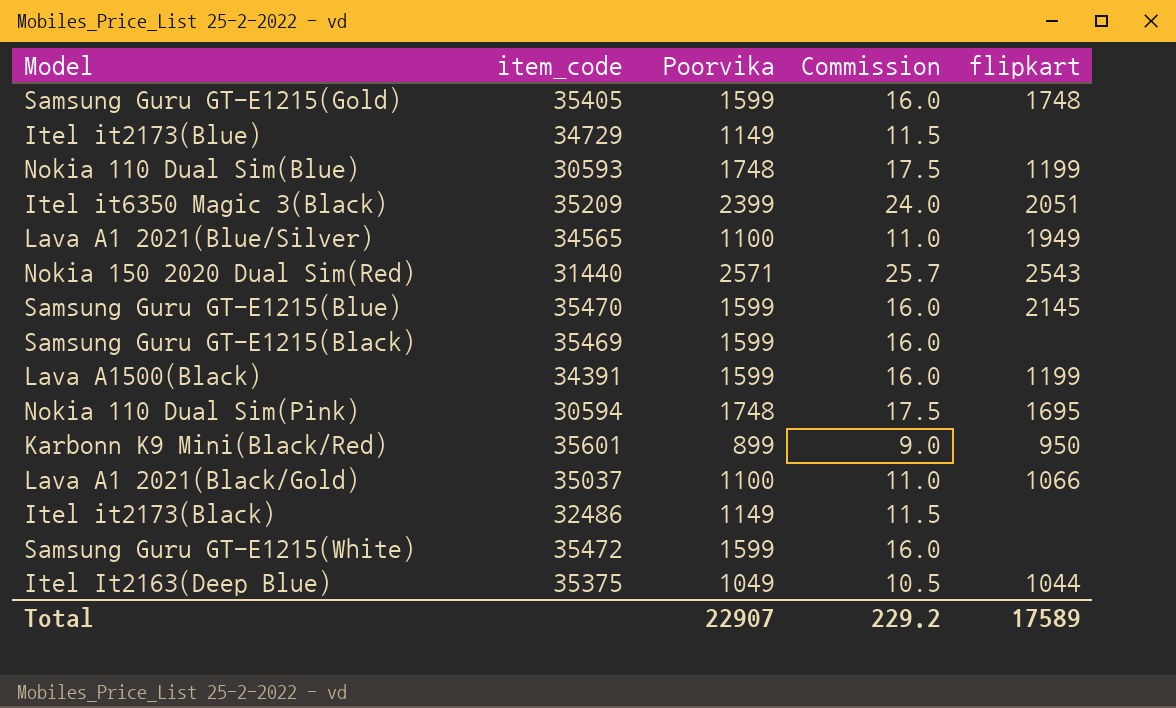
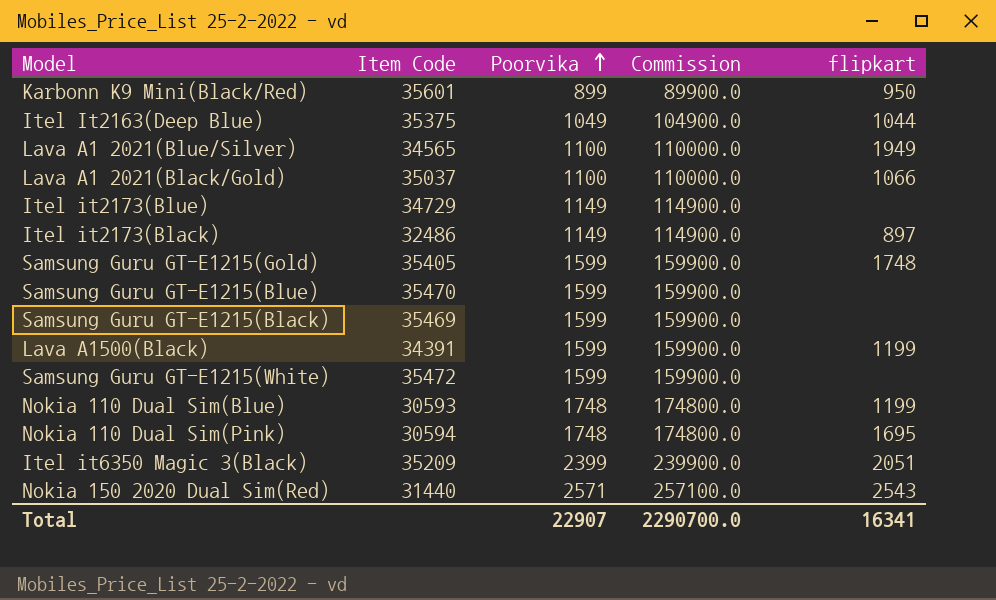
row order: none -> Poorvika ascending
column name: item_code -> Item Code
column Commission | formula: [Poorvika] * 0.01 -> [Poorvika] * 100
Itel it2173(Black) | flipkart: none -> 897
Samsung Guru GT-E1215(Blue) | flipkart: 2145 -> none
Total | Commission: 229.2 -> 2290700.0
Total | flipkart: 17589 -> 16341

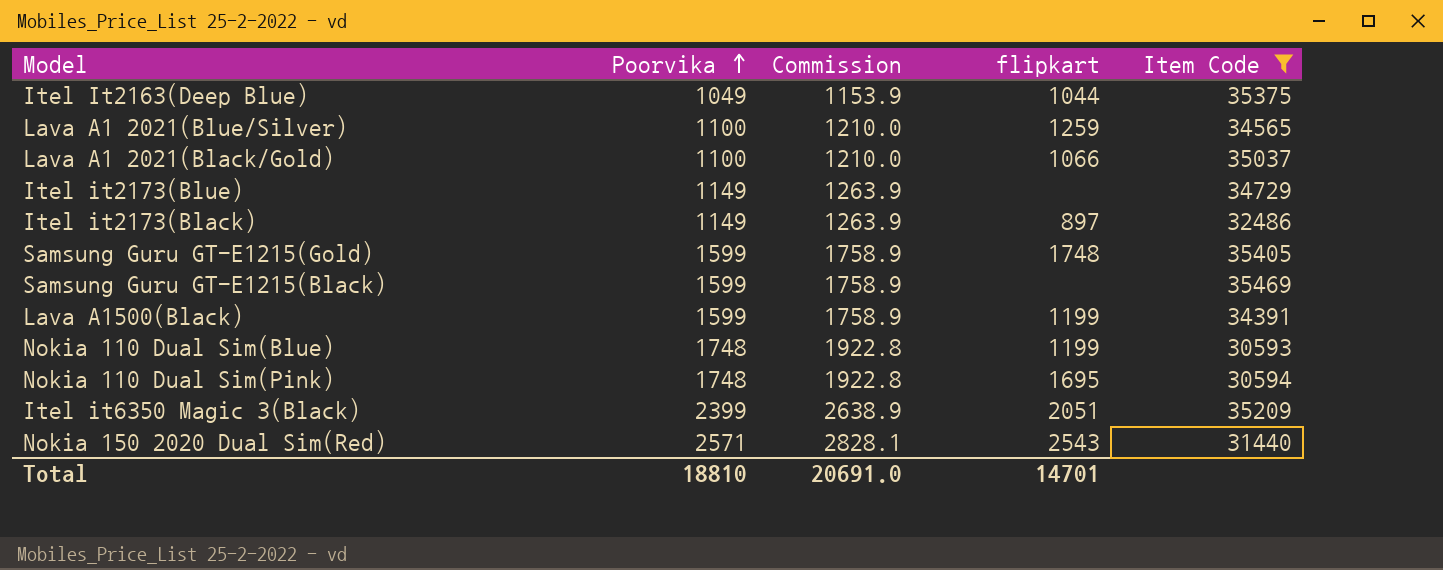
filter: none -> Item Code <= 35469
column Commission | formula: [Poorvika] * 100 -> [Poorvika] * 1.1
column Item Code | position: 2 -> 5
Lava A1 2021(Blue/Silver) | flipkart: 1949 -> 1259
Total | Poorvika: 22907 -> 18810
Total | Commission: 2290700.0 -> 20691.0
Total | flipkart: 16341 -> 14701

